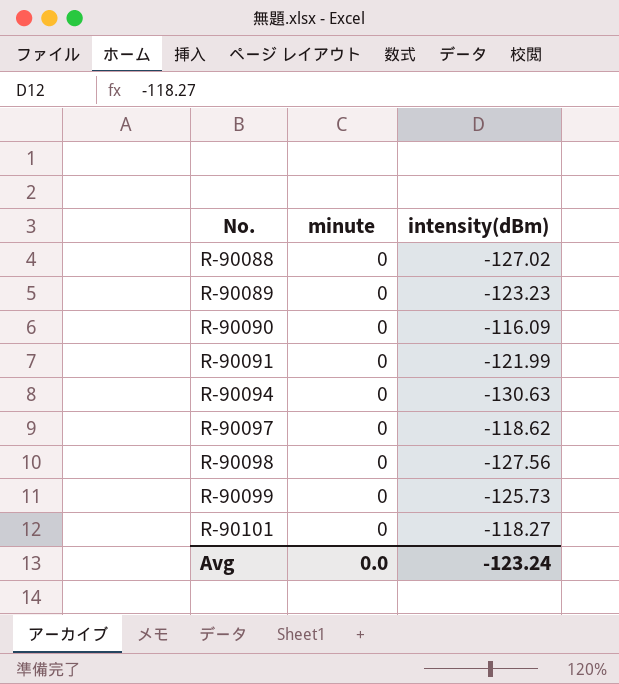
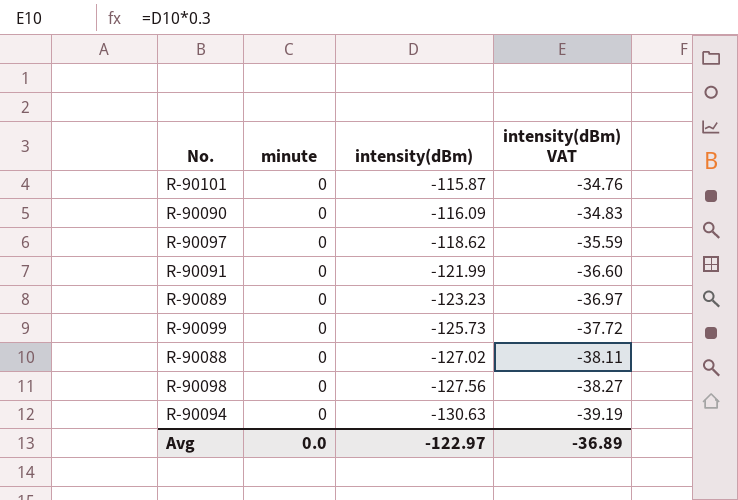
row order: No. ascending -> intensity(dBm) descending
column intensity(dBm) VAT | formula: none -> [intensity(dBm)] * 0.3
R-90101 | intensity(dBm): -118.27 -> -115.87
Avg | intensity(dBm): -123.24 -> -122.97

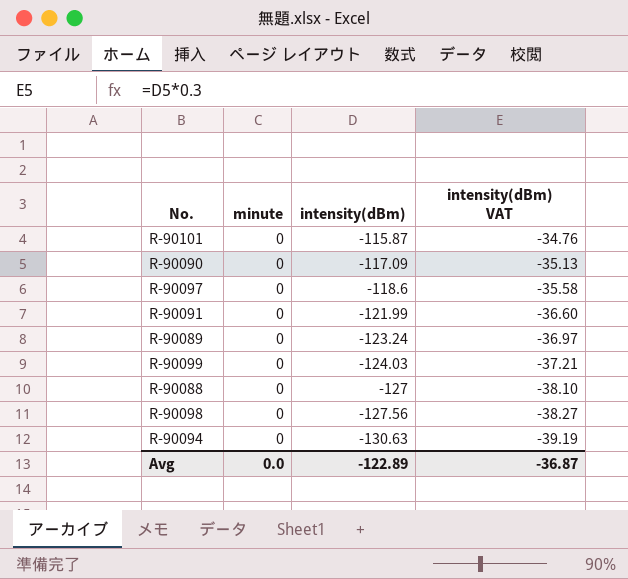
R-90090 | intensity(dBm): -116.09 -> -117.09
R-90090 | intensity(dBm) VAT: -34.83 -> -35.13
R-90097 | intensity(dBm): -118.62 -> -118.6
R-90097 | intensity(dBm) VAT: -35.59 -> -35.58
R-90089 | intensity(dBm): -123.23 -> -123.24
R-90099 | intensity(dBm): -125.73 -> -124.03
R-90099 | intensity(dBm) VAT: -37.72 -> -37.21
R-90088 | intensity(dBm): -127.02 -> -127
R-90088 | intensity(dBm) VAT: -38.11 -> -38.10
Avg | intensity(dBm): -122.97 -> -122.89
Avg | intensity(dBm) VAT: -36.89 -> -36.87

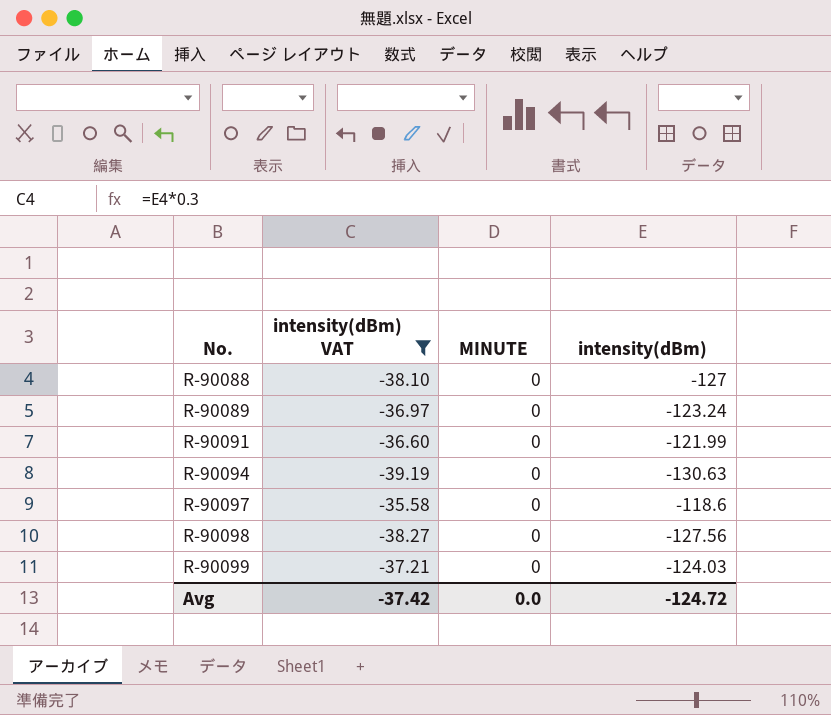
filter: none -> intensity(dBm) VAT <= -35.58
row order: intensity(dBm) descending -> No. ascending
column intensity(dBm) VAT | position: 4 -> 2
column name: minute -> MINUTE
Avg | intensity(dBm) VAT: -36.87 -> -37.42
Avg | intensity(dBm): -122.89 -> -124.72

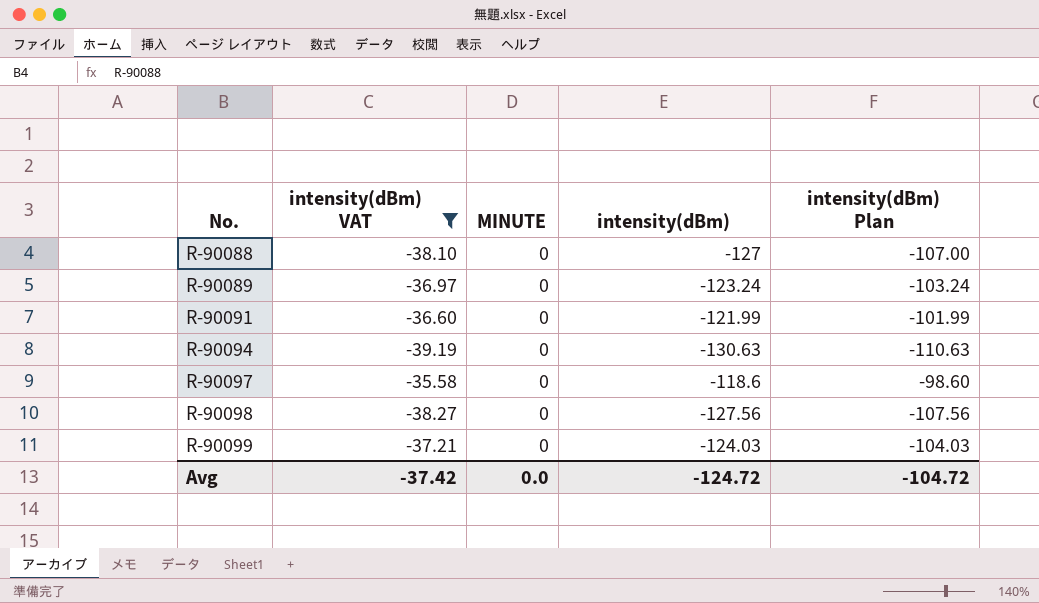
column intensity(dBm) Plan | formula: none -> [intensity(dBm)] + 20

